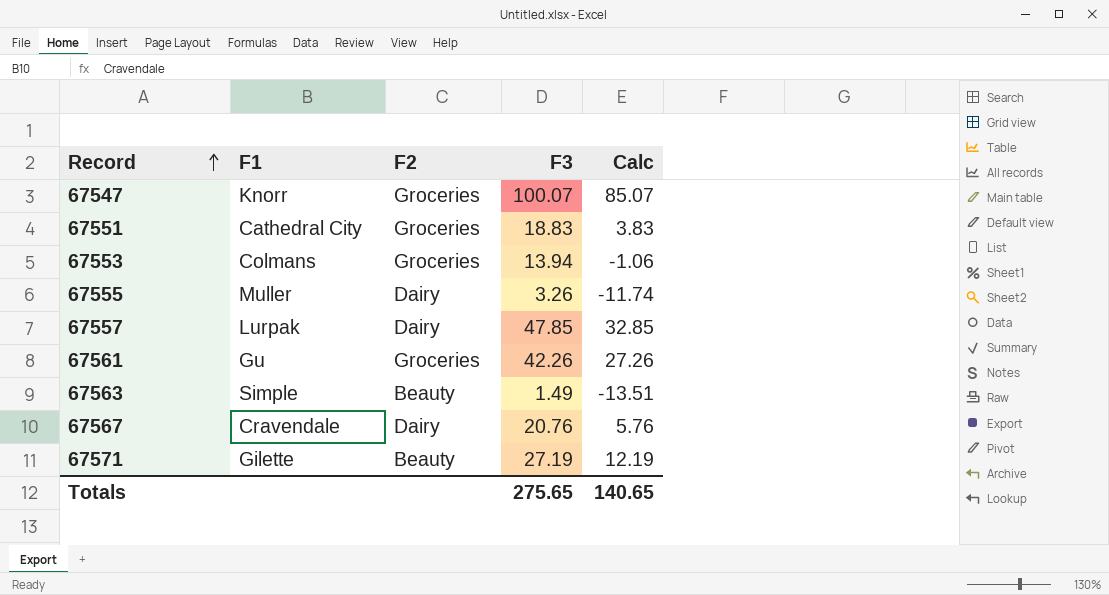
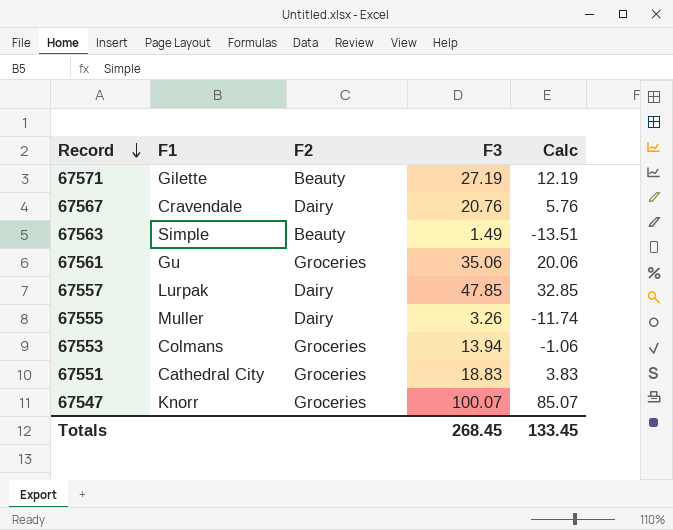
row order: Record ascending -> Record descending
67561 | F3: 42.26 -> 35.06
67561 | Calc: 27.26 -> 20.06
Totals | F3: 275.65 -> 268.45
Totals | Calc: 140.65 -> 133.45

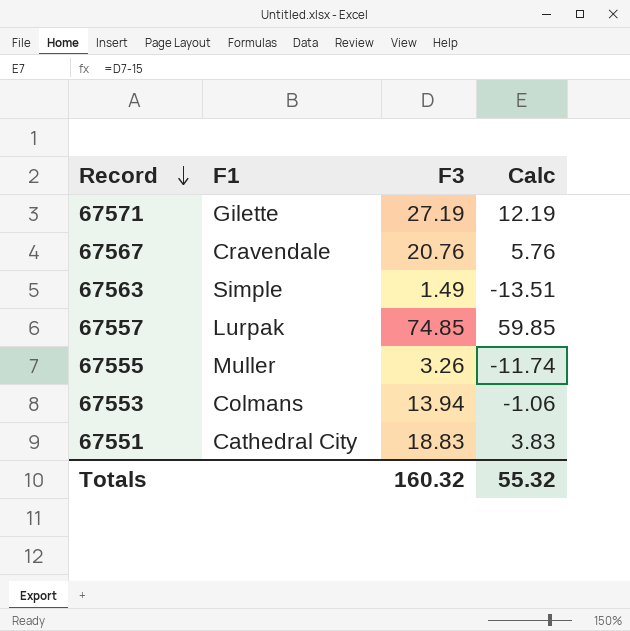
column F2 | position: 3 -> none
row 67561: Gu | Groceries | 35.06 | 20.06 -> none
row 67547: Knorr | Groceries | 100.07 | 85.07 -> none
67557 | F3: 47.85 -> 74.85
67557 | Calc: 32.85 -> 59.85
Totals | F3: 268.45 -> 160.32
Totals | Calc: 133.45 -> 55.32

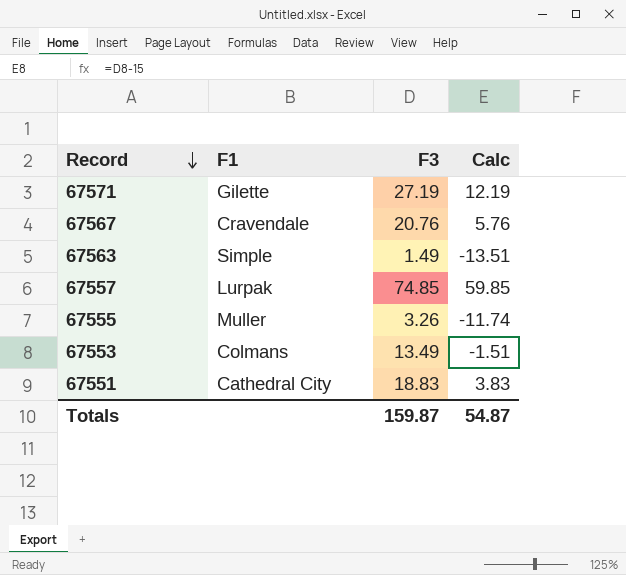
67553 | F3: 13.94 -> 13.49
67553 | Calc: -1.06 -> -1.51
Totals | F3: 160.32 -> 159.87
Totals | Calc: 55.32 -> 54.87

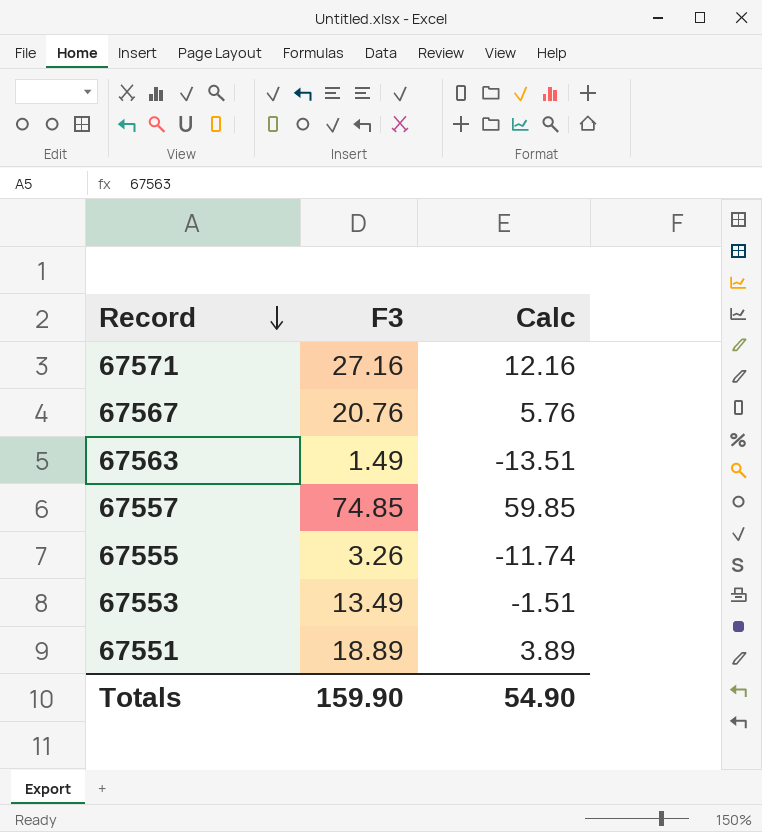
column F1 | position: 2 -> none
67571 | F3: 27.19 -> 27.16
67571 | Calc: 12.19 -> 12.16
67551 | F3: 18.83 -> 18.89
67551 | Calc: 3.83 -> 3.89
Totals | F3: 159.87 -> 159.90
Totals | Calc: 54.87 -> 54.90

